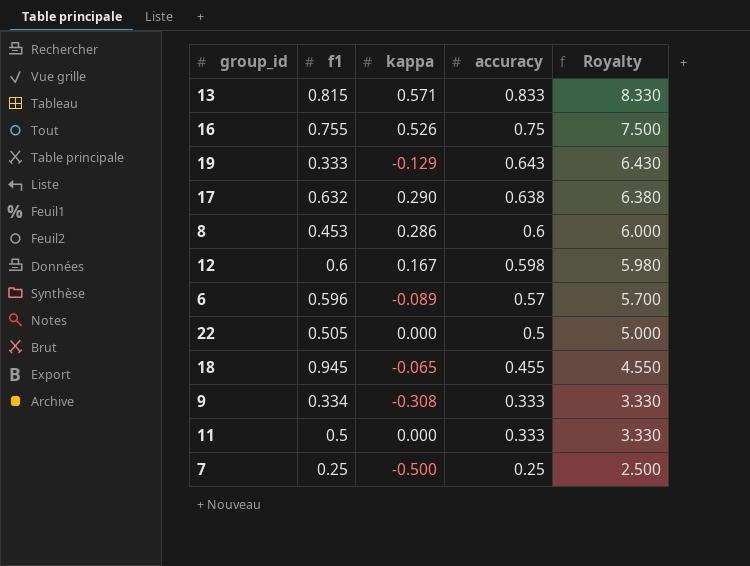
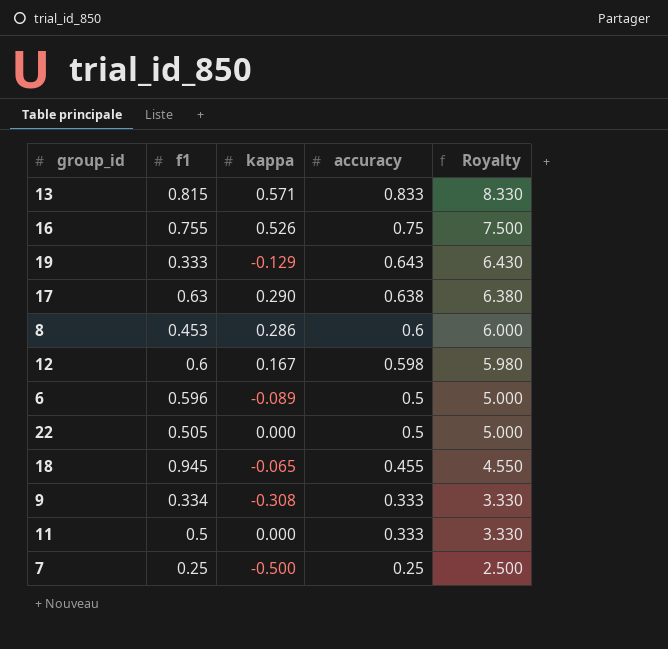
17 | f1: 0.632 -> 0.63
6 | accuracy: 0.57 -> 0.5
6 | Royalty: 5.700 -> 5.000

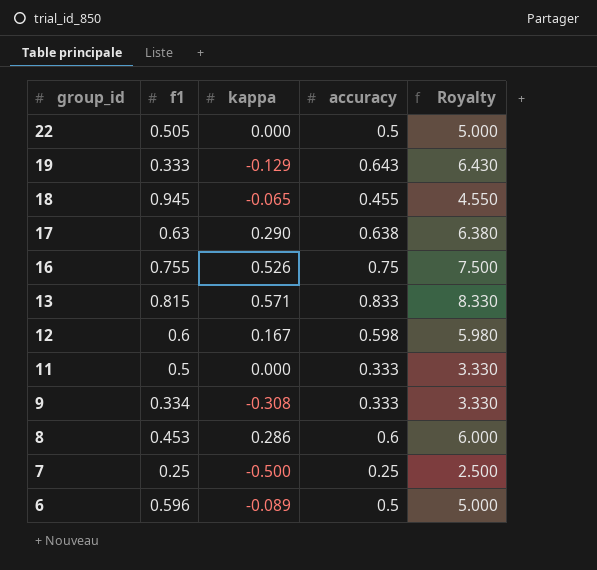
row order: accuracy descending -> group_id descending

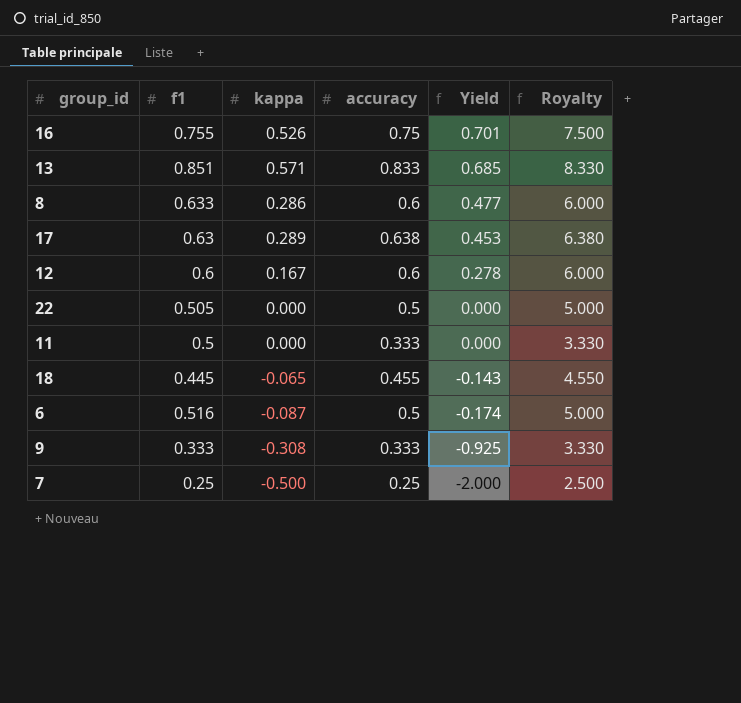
row order: group_id descending -> Yield descending
column Yield | formula: none -> [kappa] / [accuracy]
row 19: 0.333 | -0.129 | 0.643 | 6.430 -> none
13 | f1: 0.815 -> 0.851
8 | f1: 0.453 -> 0.633
17 | kappa: 0.290 -> 0.289
12 | accuracy: 0.598 -> 0.6
12 | Royalty: 5.980 -> 6.000
18 | f1: 0.945 -> 0.445
6 | f1: 0.596 -> 0.516
6 | kappa: -0.089 -> -0.087
9 | f1: 0.334 -> 0.333

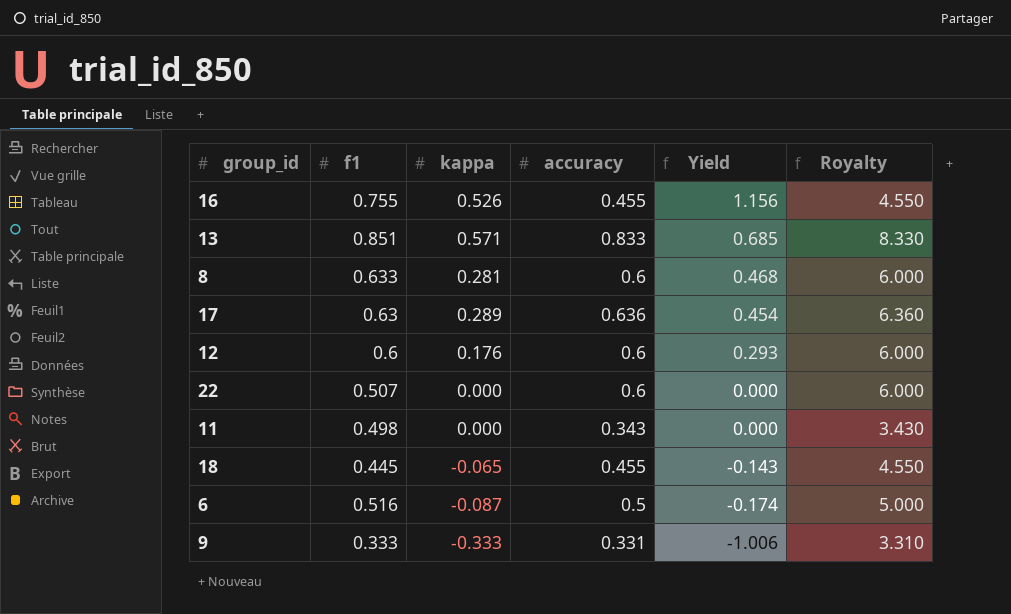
row 7: 0.25 | -0.500 | 0.25 | -2.000 | 2.500 -> none
16 | accuracy: 0.75 -> 0.455
16 | Yield: 0.701 -> 1.156
16 | Royalty: 7.500 -> 4.550
8 | kappa: 0.286 -> 0.281
8 | Yield: 0.477 -> 0.468
17 | accuracy: 0.638 -> 0.636
17 | Yield: 0.453 -> 0.454
17 | Royalty: 6.380 -> 6.360
12 | kappa: 0.167 -> 0.176
12 | Yield: 0.278 -> 0.293
22 | f1: 0.505 -> 0.507
22 | accuracy: 0.5 -> 0.6
22 | Royalty: 5.000 -> 6.000
11 | f1: 0.5 -> 0.498
11 | accuracy: 0.333 -> 0.343
11 | Royalty: 3.330 -> 3.430
9 | kappa: -0.308 -> -0.333
9 | accuracy: 0.333 -> 0.331
9 | Yield: -0.925 -> -1.006
9 | Royalty: 3.330 -> 3.310

